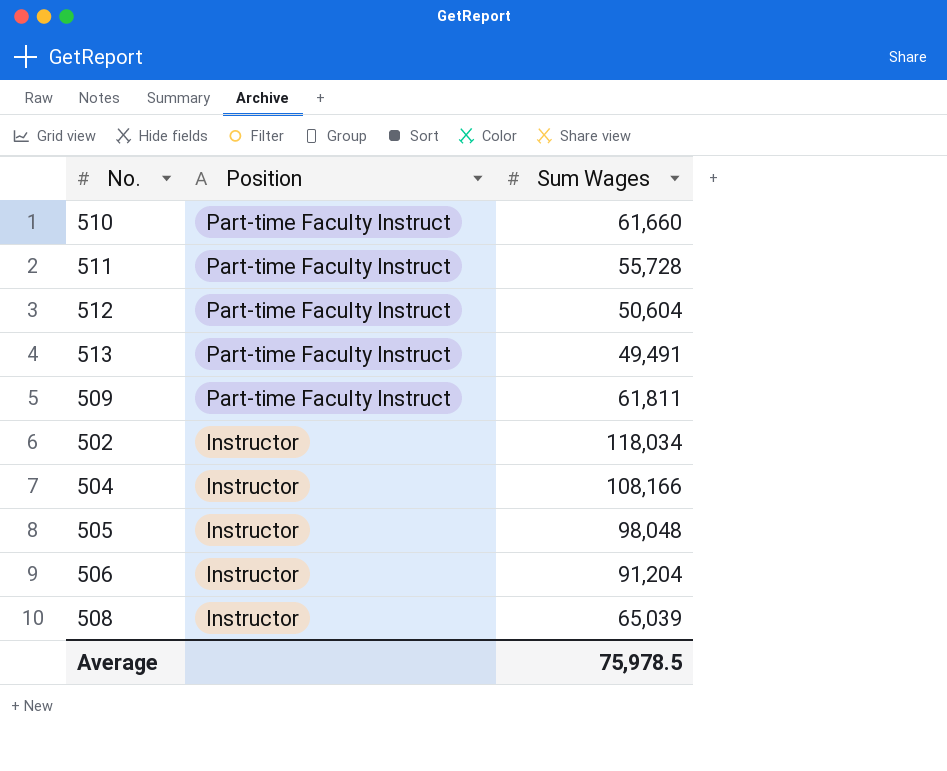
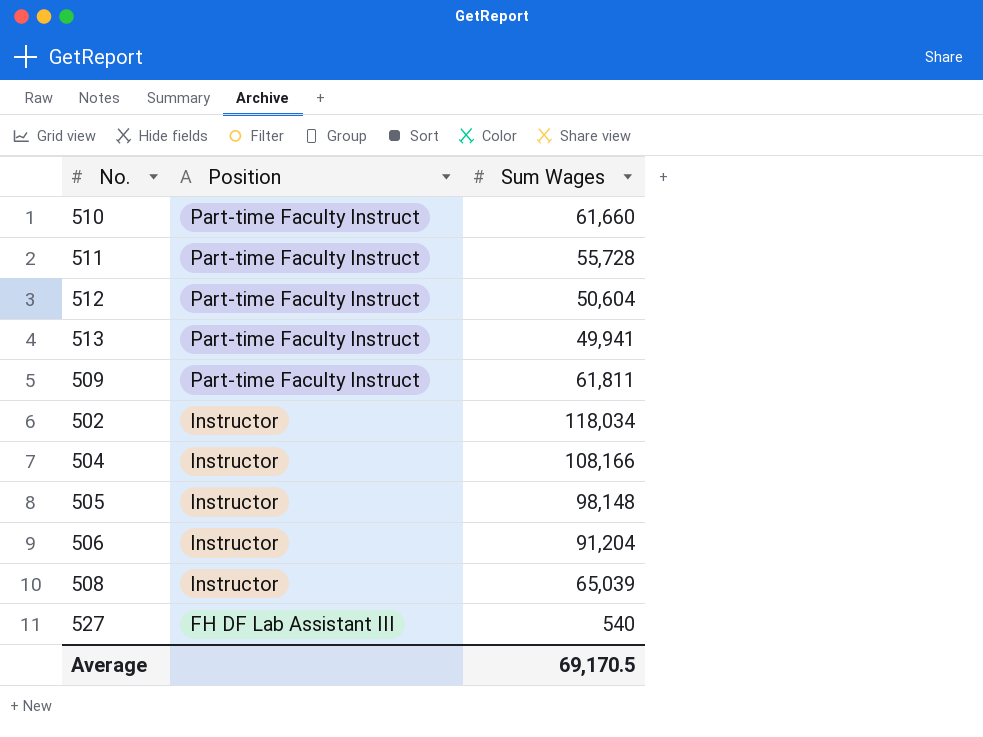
513 | Sum Wages: 49,491 -> 49,941
505 | Sum Wages: 98,048 -> 98,148
row 527: none -> FH DF Lab Assistant III | 540
Average | Sum Wages: 75,978.5 -> 69,170.5

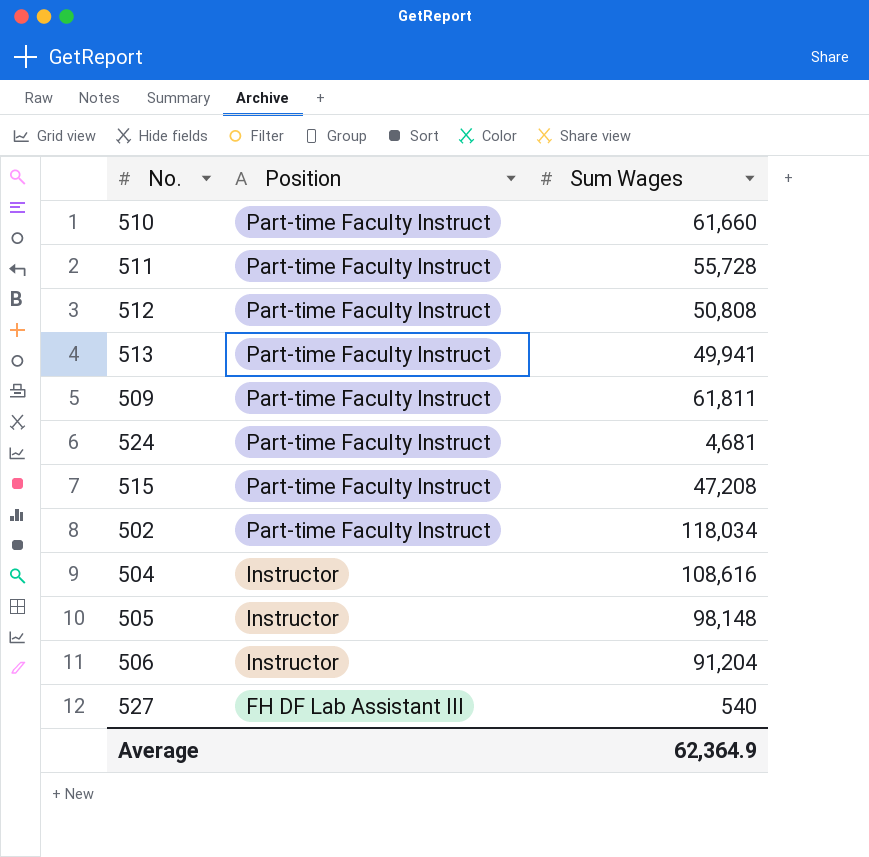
row 508: Instructor | 65,039 -> none
512 | Sum Wages: 50,604 -> 50,808
row 524: none -> Part-time Faculty Instruct | 4,681
row 515: none -> Part-time Faculty Instruct | 47,208
502 | Position: Instructor -> Part-time Faculty Instruct
504 | Sum Wages: 108,166 -> 108,616
Average | Sum Wages: 69,170.5 -> 62,364.9

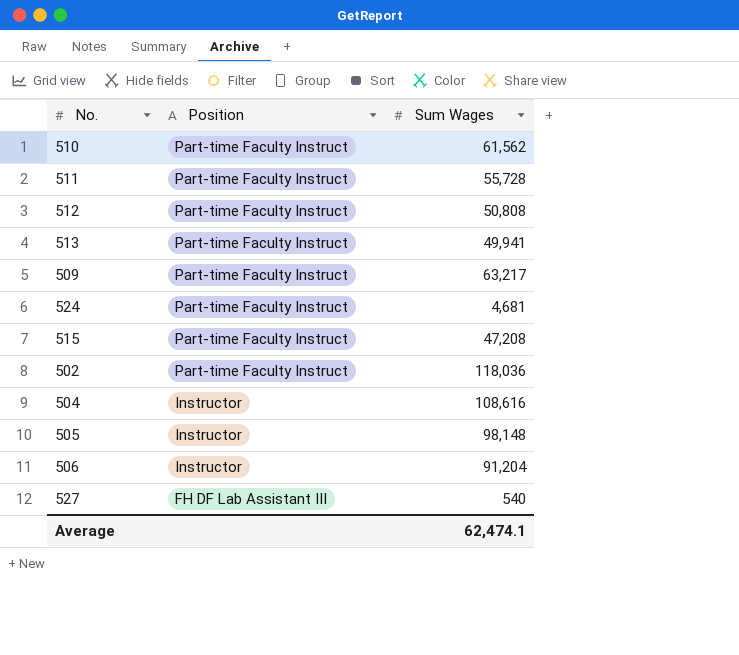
510 | Sum Wages: 61,660 -> 61,562
509 | Sum Wages: 61,811 -> 63,217
502 | Sum Wages: 118,034 -> 118,036
Average | Sum Wages: 62,364.9 -> 62,474.1

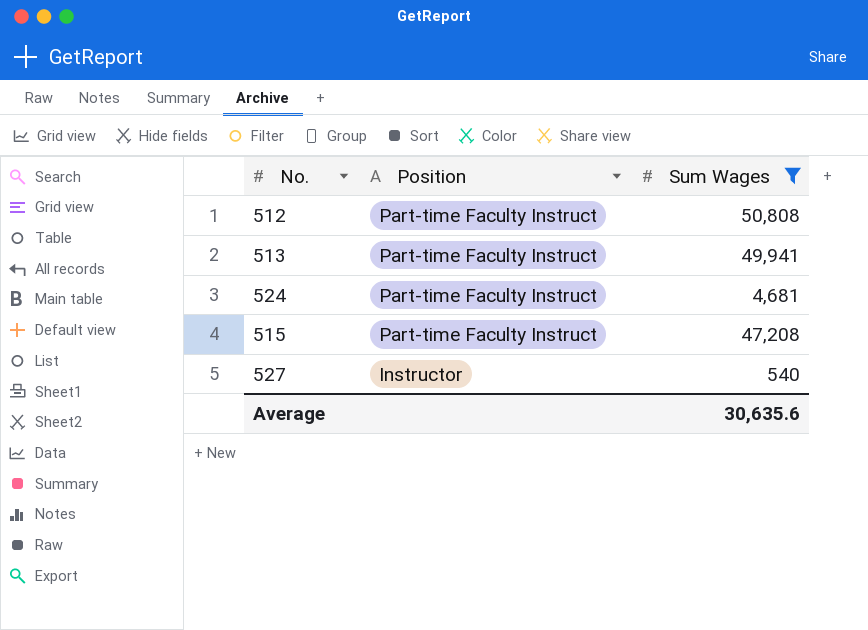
filter: none -> Sum Wages <= 50,808
527 | Position: FH DF Lab Assistant III -> Instructor
Average | Sum Wages: 62,474.1 -> 30,635.6

